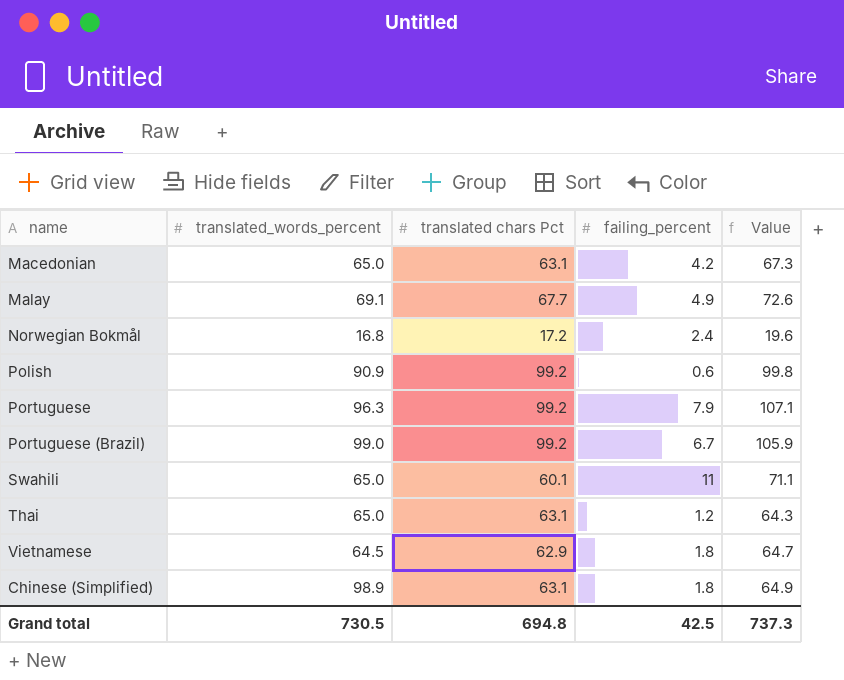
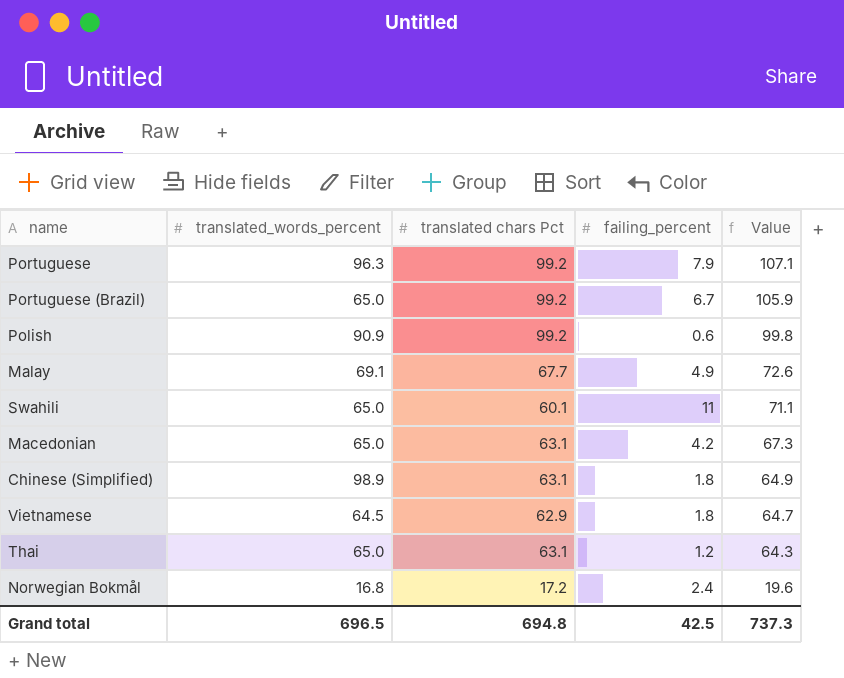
row order: none -> Value descending
Portuguese (Brazil) | translated_words_percent: 99.0 -> 65.0
Grand total | translated_words_percent: 730.5 -> 696.5

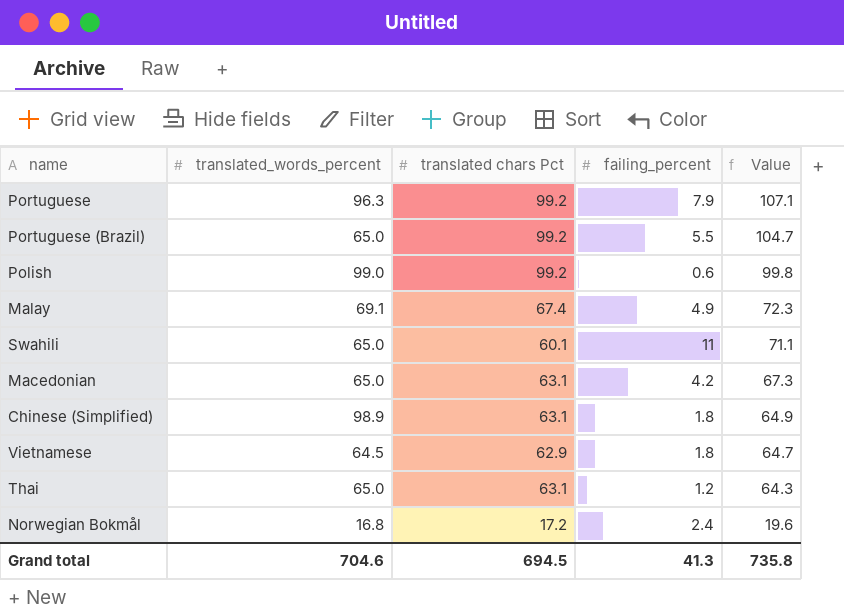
Portuguese (Brazil) | failing_percent: 6.7 -> 5.5
Portuguese (Brazil) | Value: 105.9 -> 104.7
Polish | translated_words_percent: 90.9 -> 99.0
Malay | translated chars Pct: 67.7 -> 67.4
Malay | Value: 72.6 -> 72.3
Grand total | translated_words_percent: 696.5 -> 704.6
Grand total | translated chars Pct: 694.8 -> 694.5
Grand total | failing_percent: 42.5 -> 41.3
Grand total | Value: 737.3 -> 735.8

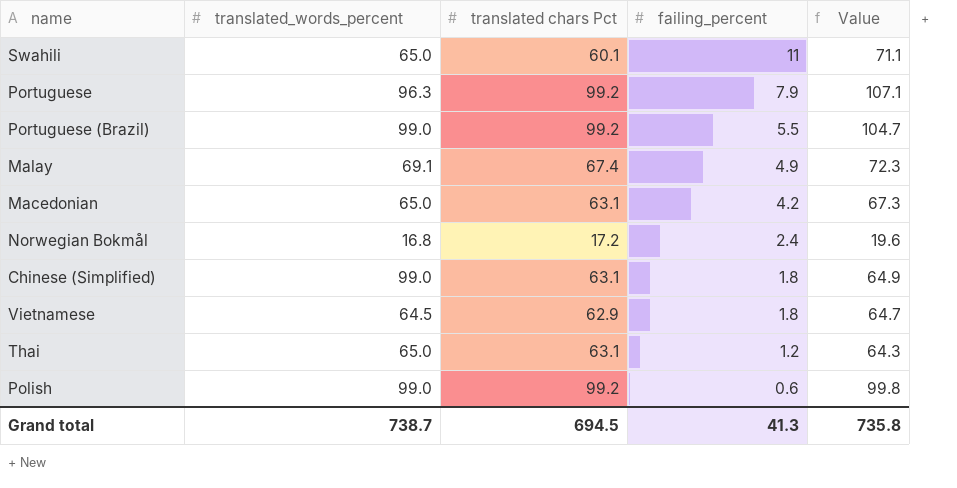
row order: Value descending -> failing_percent descending
Portuguese (Brazil) | translated_words_percent: 65.0 -> 99.0
Chinese (Simplified) | translated_words_percent: 98.9 -> 99.0
Grand total | translated_words_percent: 704.6 -> 738.7

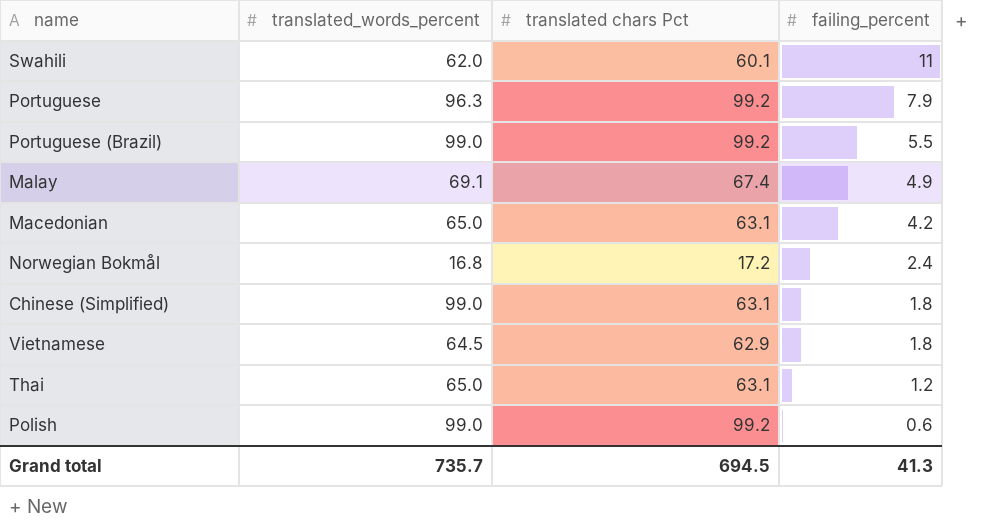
column Value | formula: [translated chars Pct] + [failing_percent] -> none
Swahili | translated_words_percent: 65.0 -> 62.0
Grand total | translated_words_percent: 738.7 -> 735.7

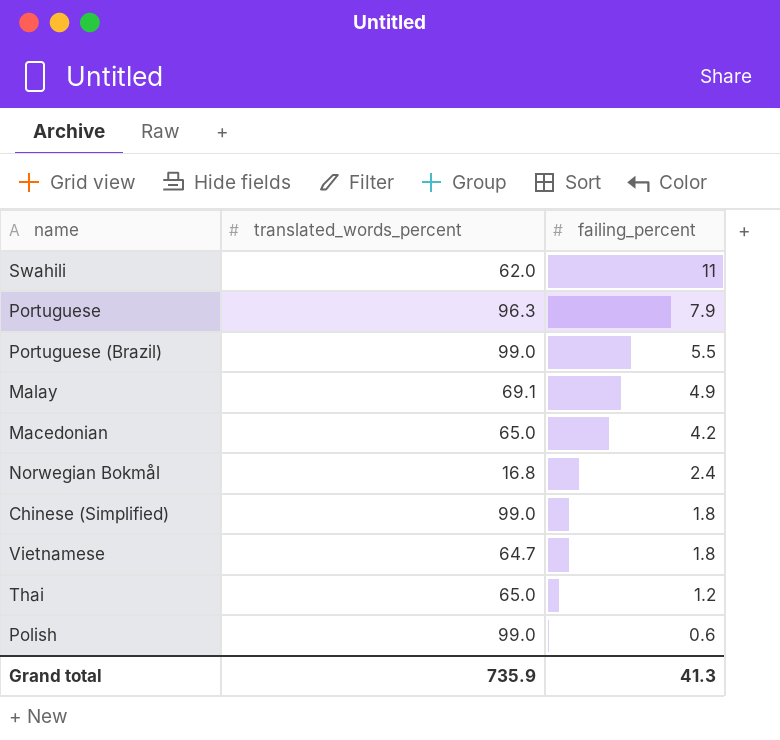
column translated chars Pct | position: 3 -> none
Vietnamese | translated_words_percent: 64.5 -> 64.7
Grand total | translated_words_percent: 735.7 -> 735.9

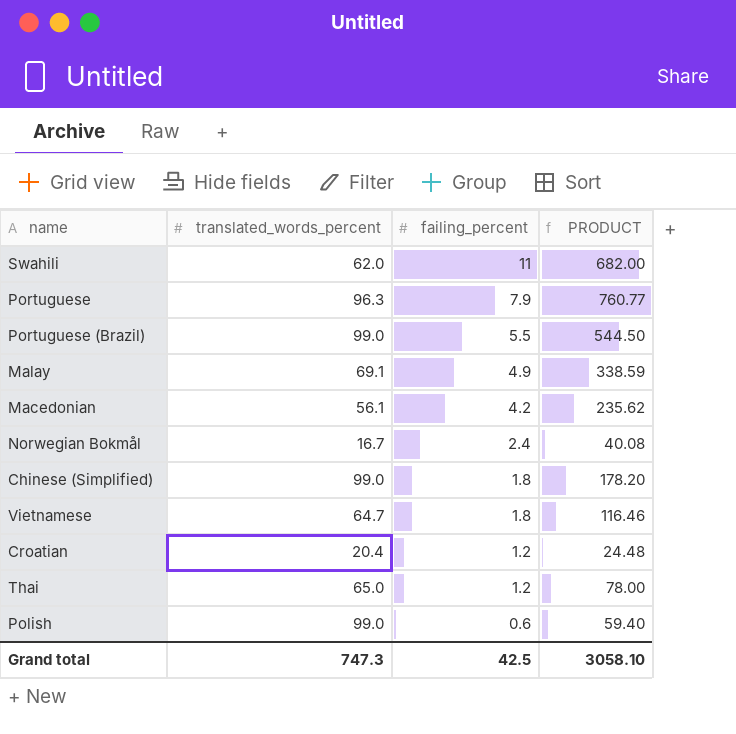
column PRODUCT | formula: none -> [translated_words_percent] * [failing_percent]
Macedonian | translated_words_percent: 65.0 -> 56.1
Norwegian Bokmål | translated_words_percent: 16.8 -> 16.7
row Croatian: none -> 20.4 | 1.2 | 24.48
Grand total | translated_words_percent: 735.9 -> 747.3
Grand total | failing_percent: 41.3 -> 42.5

